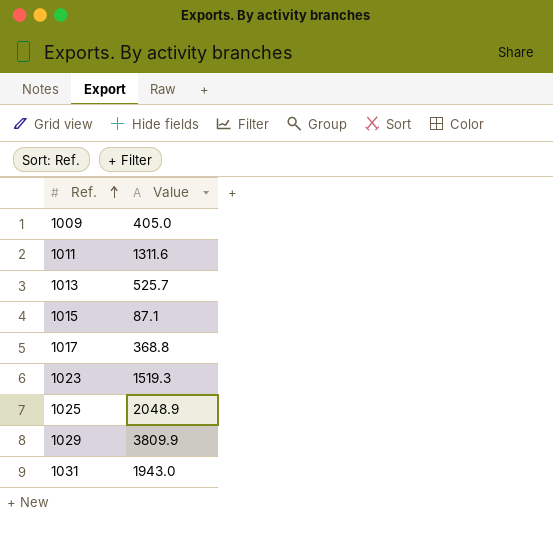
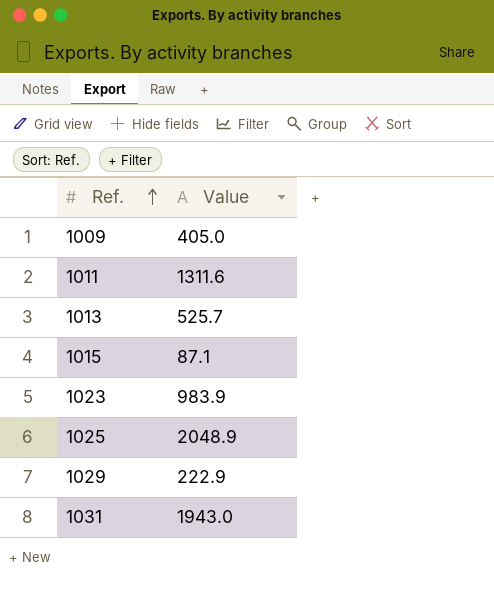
row 1017: 368.8 -> none
1023 | Value: 1519.3 -> 983.9
1029 | Value: 3809.9 -> 222.9

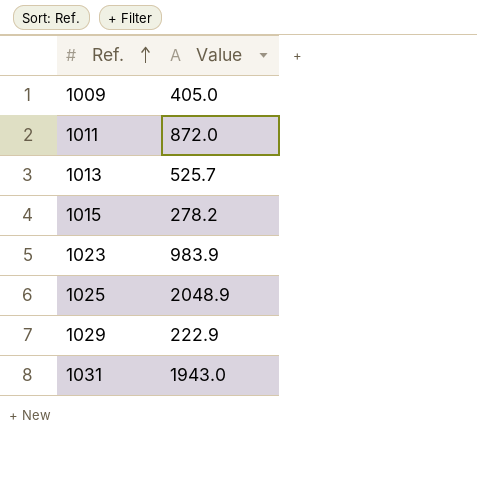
1011 | Value: 1311.6 -> 872.0
1015 | Value: 87.1 -> 278.2

